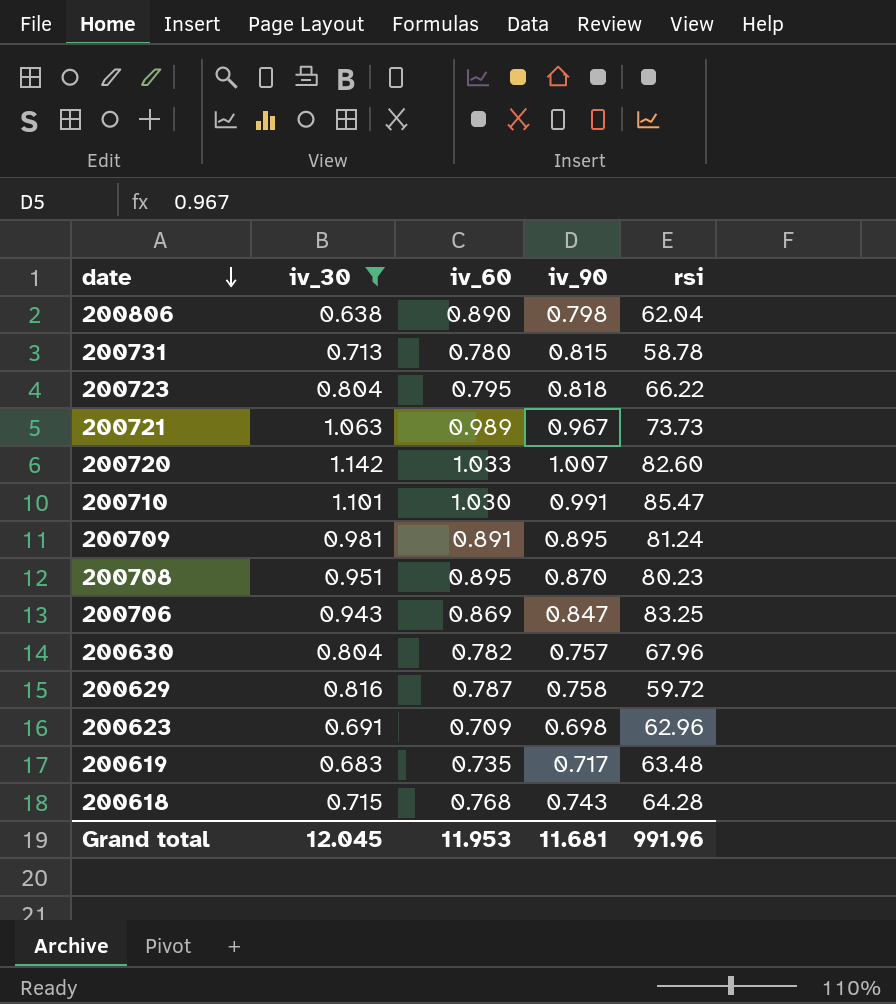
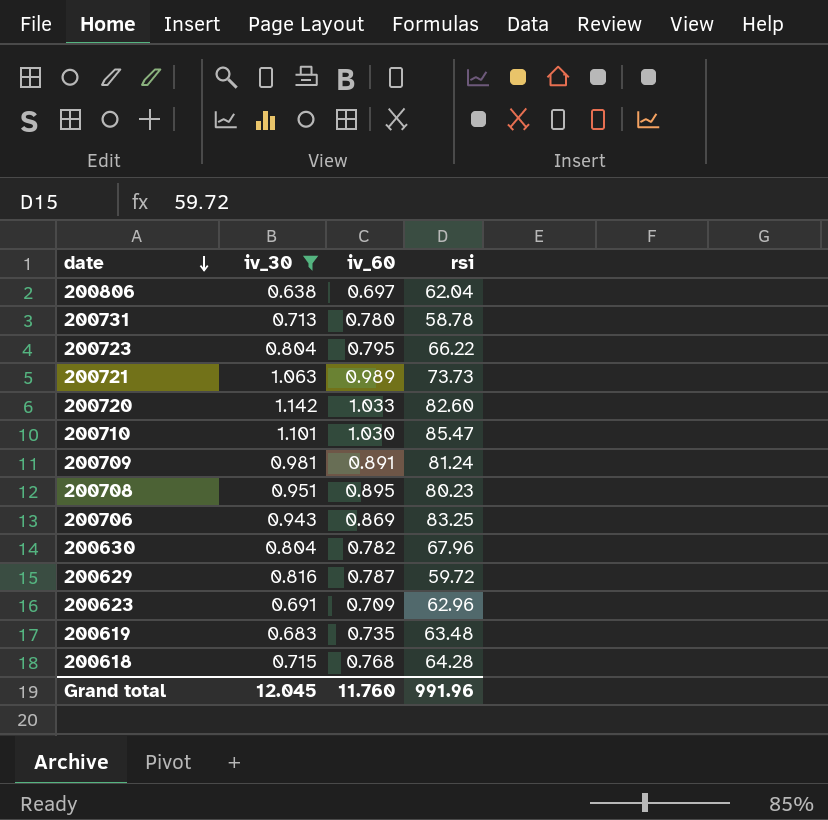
column iv_90 | position: 4 -> none
200806 | iv_60: 0.890 -> 0.697
Grand total | iv_60: 11.953 -> 11.760

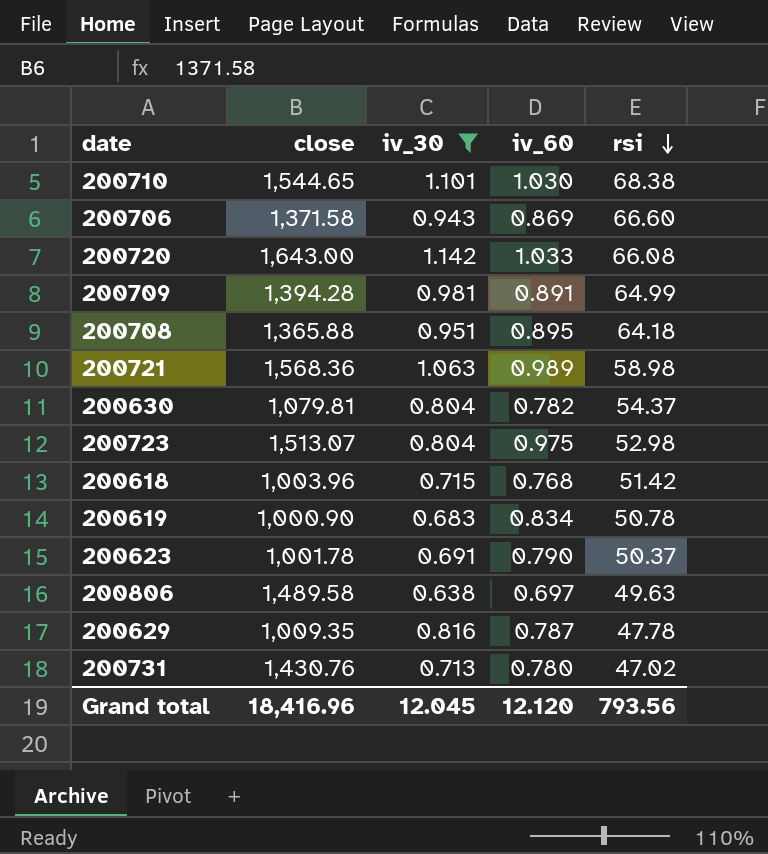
row order: date descending -> rsi descending
column close | position: none -> 2
200710 | rsi: 85.47 -> 68.38
200706 | rsi: 83.25 -> 66.60
200720 | rsi: 82.60 -> 66.08
200709 | rsi: 81.24 -> 64.99
200708 | rsi: 80.23 -> 64.18
200721 | rsi: 73.73 -> 58.98
200630 | rsi: 67.96 -> 54.37
200723 | iv_60: 0.795 -> 0.975
200723 | rsi: 66.22 -> 52.98
200618 | rsi: 64.28 -> 51.42
200619 | iv_60: 0.735 -> 0.834
200619 | rsi: 63.48 -> 50.78
200623 | iv_60: 0.709 -> 0.790
200623 | rsi: 62.96 -> 50.37
200806 | rsi: 62.04 -> 49.63
200629 | rsi: 59.72 -> 47.78
200731 | rsi: 58.78 -> 47.02
Grand total | iv_60: 11.760 -> 12.120
Grand total | rsi: 991.96 -> 793.56

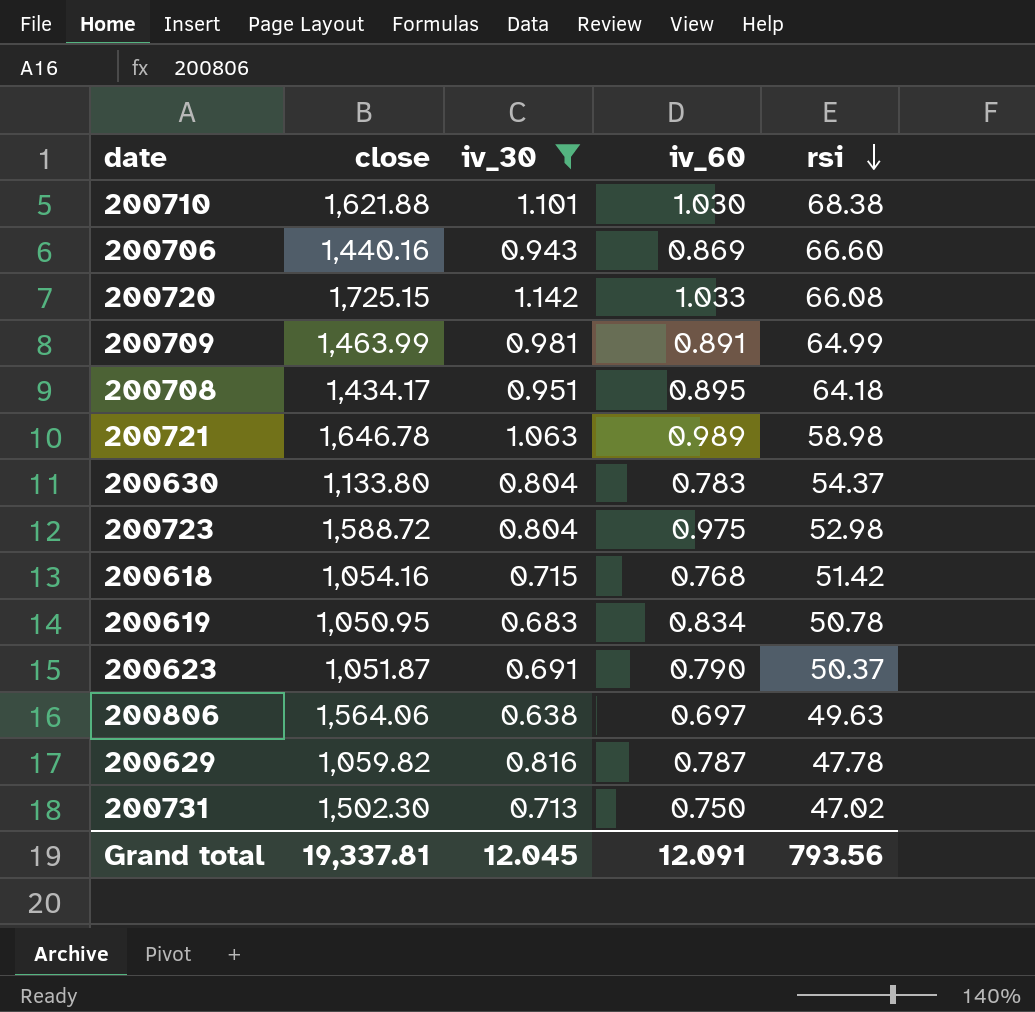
200710 | close: 1,544.65 -> 1,621.88
200706 | close: 1,371.58 -> 1,440.16
200720 | close: 1,643.00 -> 1,725.15
200709 | close: 1,394.28 -> 1,463.99
200708 | close: 1,365.88 -> 1,434.17
200721 | close: 1,568.36 -> 1,646.78
200630 | close: 1,079.81 -> 1,133.80
200630 | iv_60: 0.782 -> 0.783
200723 | close: 1,513.07 -> 1,588.72
200618 | close: 1,003.96 -> 1,054.16
200619 | close: 1,000.90 -> 1,050.95
200623 | close: 1,001.78 -> 1,051.87
200806 | close: 1,489.58 -> 1,564.06
200629 | close: 1,009.35 -> 1,059.82
200731 | close: 1,430.76 -> 1,502.30
200731 | iv_60: 0.780 -> 0.750
Grand total | close: 18,416.96 -> 19,337.81
Grand total | iv_60: 12.120 -> 12.091

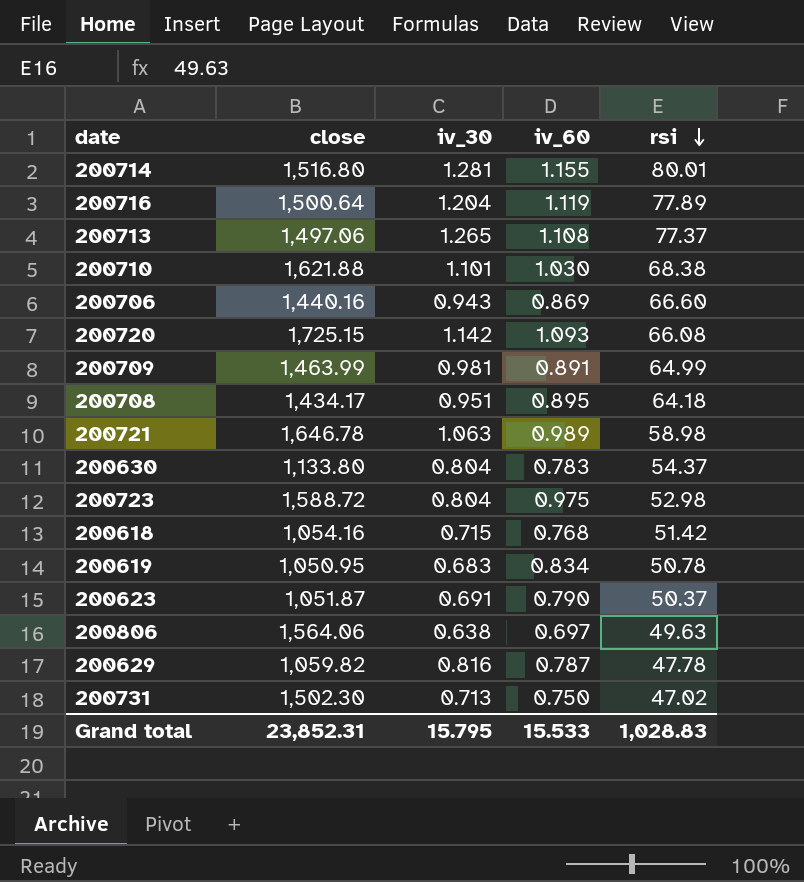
filter: iv_30 <= 1.142 -> none
200720 | iv_60: 1.033 -> 1.093
Grand total | close: 19,337.81 -> 23,852.31
Grand total | iv_30: 12.045 -> 15.795
Grand total | iv_60: 12.091 -> 15.533
Grand total | rsi: 793.56 -> 1,028.83

